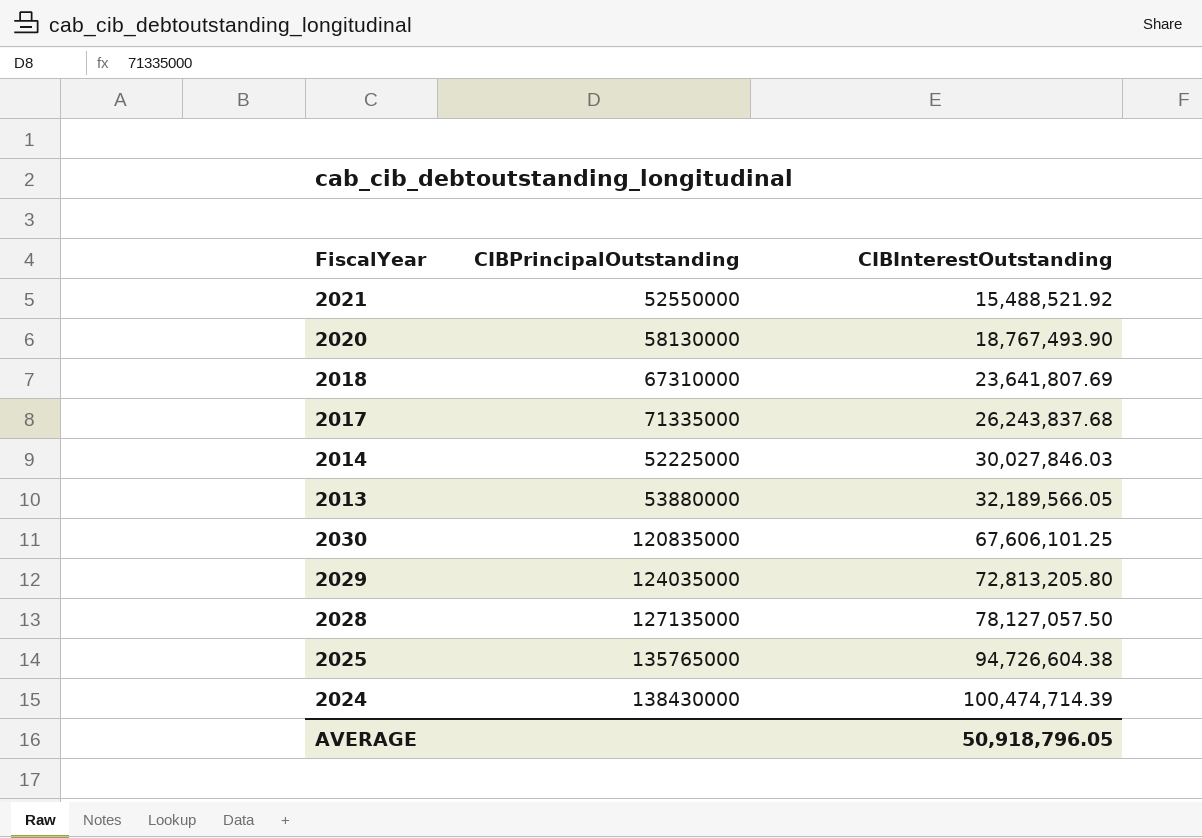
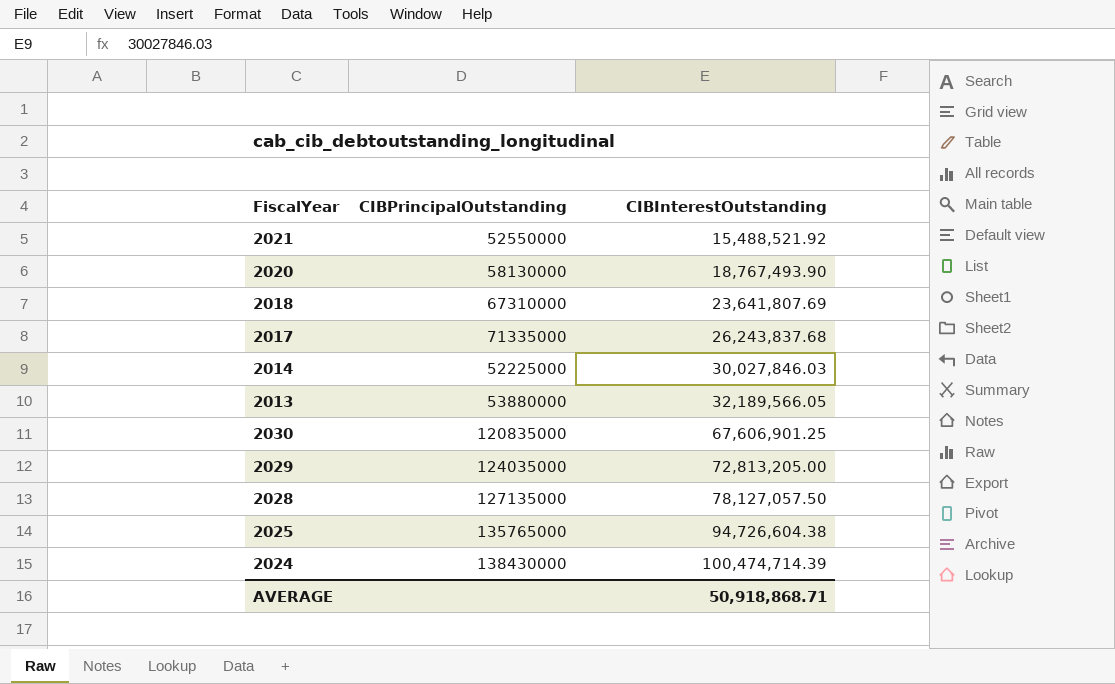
2030 | CIBInterestOutstanding: 67,606,101.25 -> 67,606,901.25
2029 | CIBInterestOutstanding: 72,813,205.80 -> 72,813,205.00
AVERAGE | CIBInterestOutstanding: 50,918,796.05 -> 50,918,868.71

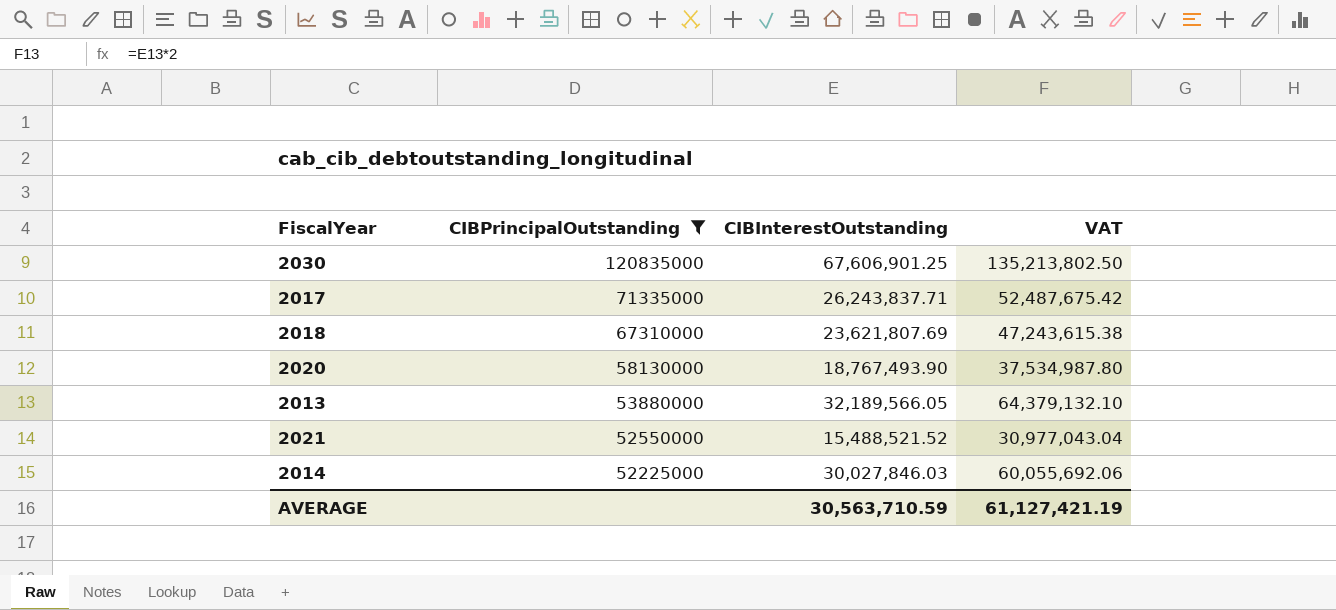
filter: none -> CIBPrincipalOutstanding <= 120835000
row order: CIBInterestOutstanding ascending -> CIBPrincipalOutstanding descending
column VAT | formula: none -> [CIBInterestOutstanding] * 2
2017 | CIBInterestOutstanding: 26,243,837.68 -> 26,243,837.71
2018 | CIBInterestOutstanding: 23,641,807.69 -> 23,621,807.69
2021 | CIBInterestOutstanding: 15,488,521.92 -> 15,488,521.52
AVERAGE | CIBInterestOutstanding: 50,918,868.71 -> 30,563,710.59

